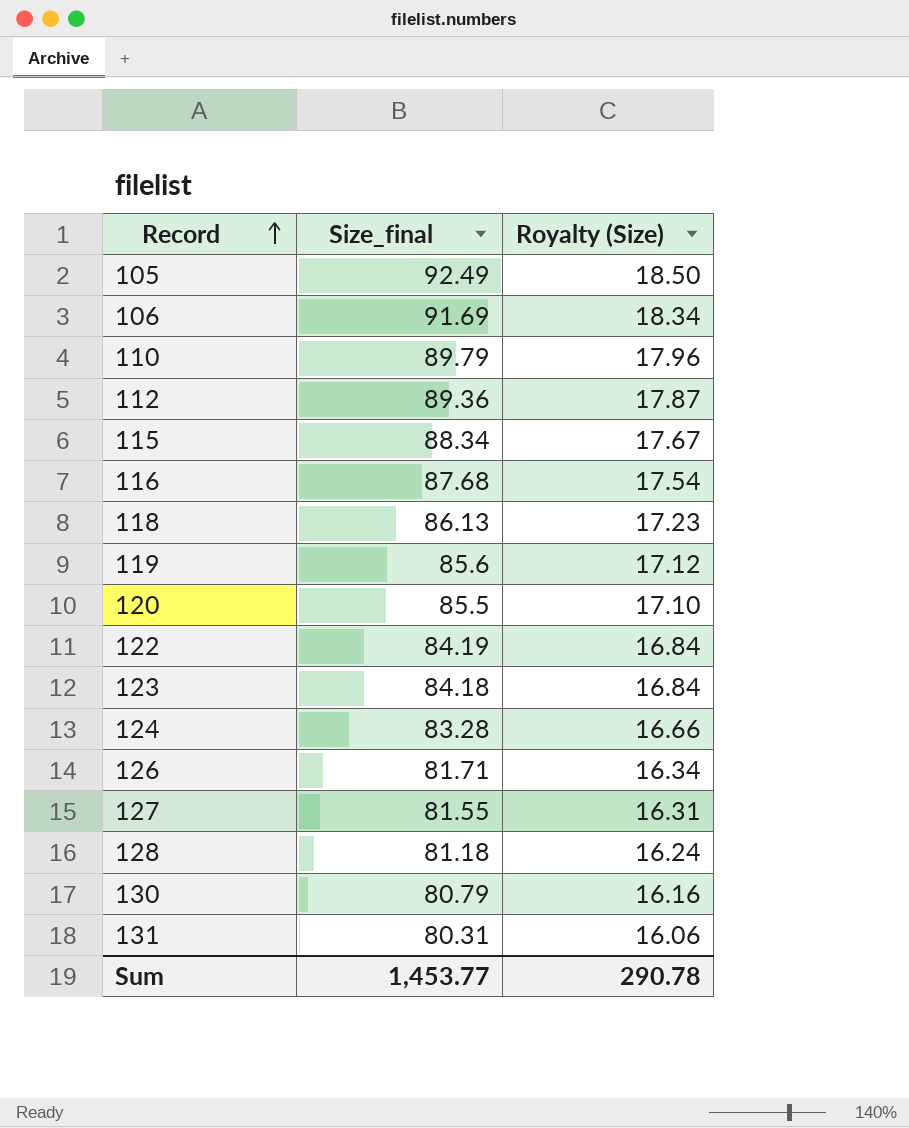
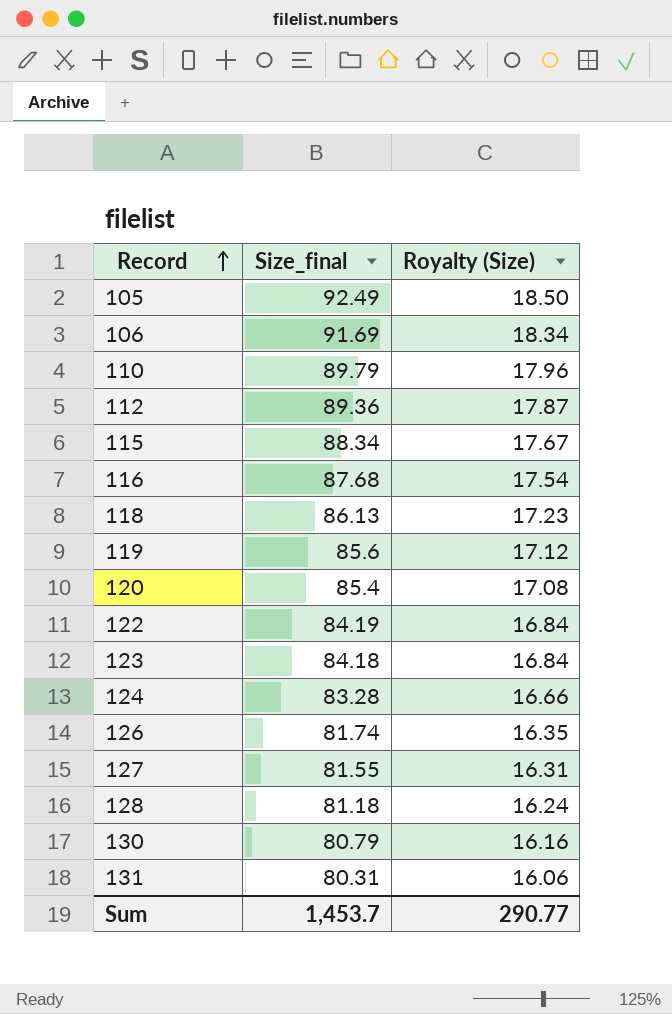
120 | Size_final: 85.5 -> 85.4
120 | Royalty (Size): 17.10 -> 17.08
126 | Size_final: 81.71 -> 81.74
126 | Royalty (Size): 16.34 -> 16.35
Sum | Size_final: 1,453.77 -> 1,453.7
Sum | Royalty (Size): 290.78 -> 290.77

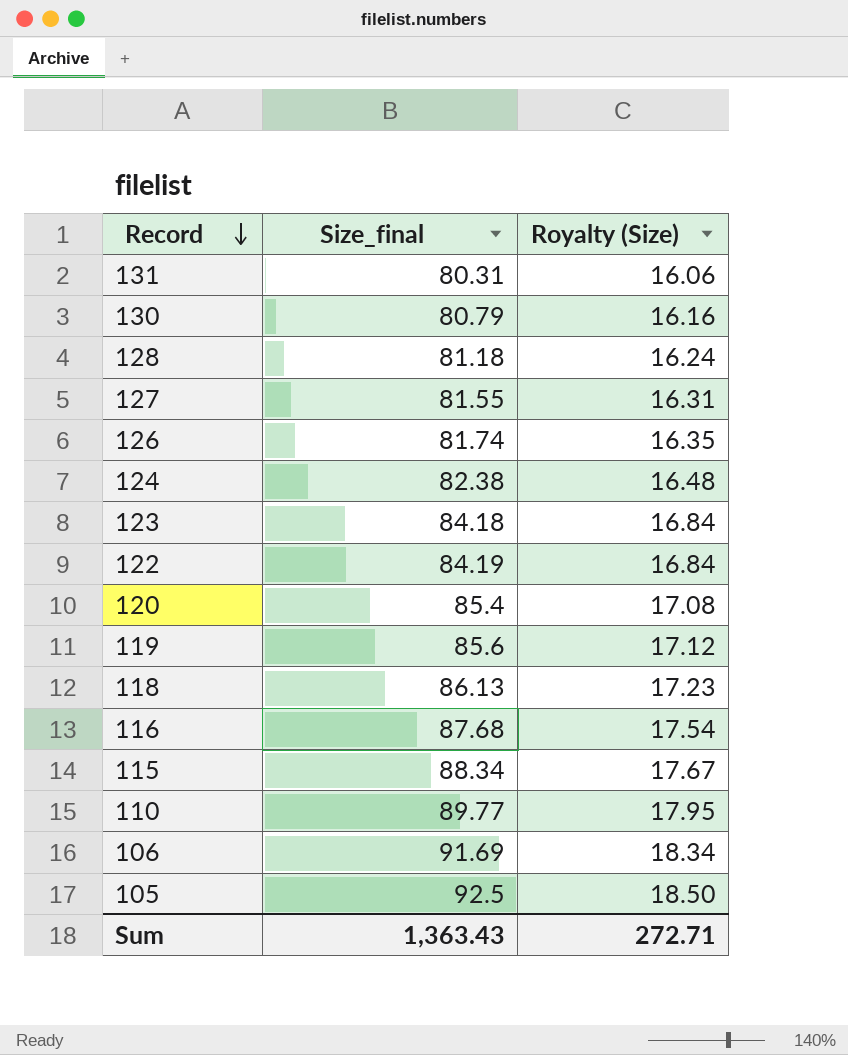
row order: Record ascending -> Record descending
row 112: 89.36 | 17.87 -> none
124 | Size_final: 83.28 -> 82.38
124 | Royalty (Size): 16.66 -> 16.48
110 | Size_final: 89.79 -> 89.77
110 | Royalty (Size): 17.96 -> 17.95
105 | Size_final: 92.49 -> 92.5
Sum | Size_final: 1,453.7 -> 1,363.43
Sum | Royalty (Size): 290.77 -> 272.71

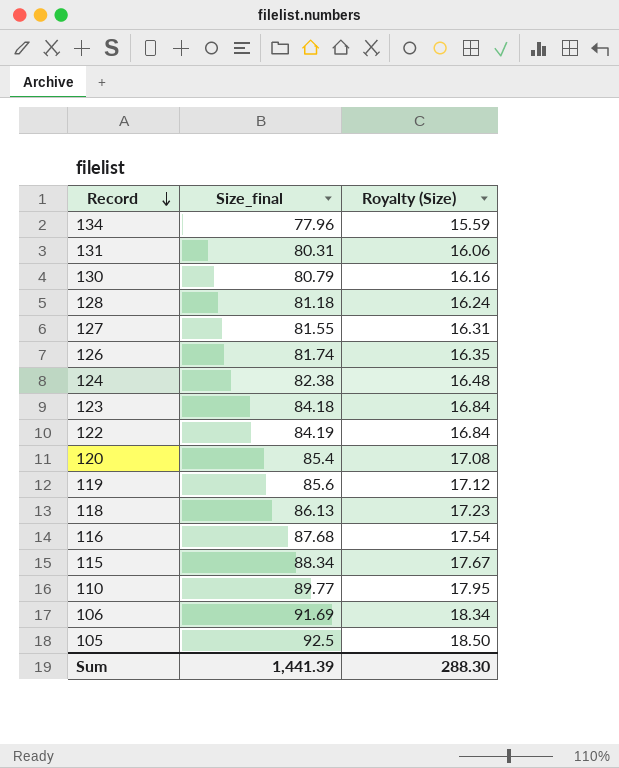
row 134: none -> 77.96 | 15.59
Sum | Size_final: 1,363.43 -> 1,441.39
Sum | Royalty (Size): 272.71 -> 288.30

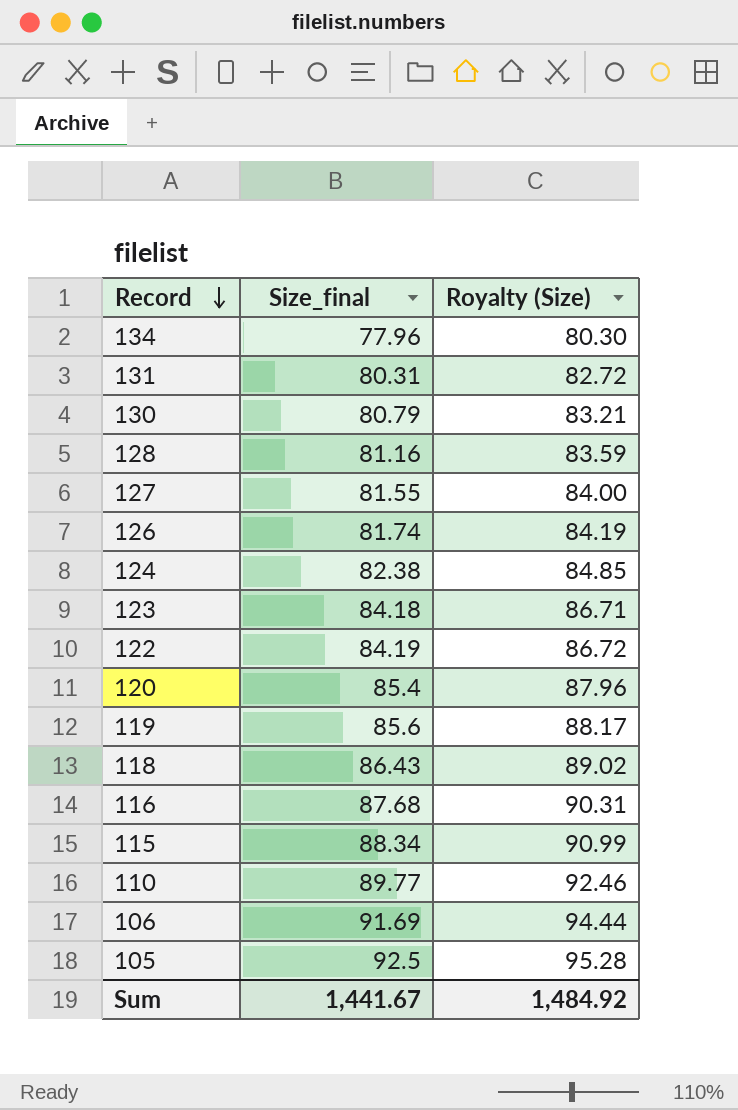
column Royalty (Size) | formula: [Size_final] * 0.2 -> [Size_final] * 1.03
128 | Size_final: 81.18 -> 81.16
118 | Size_final: 86.13 -> 86.43
Sum | Size_final: 1,441.39 -> 1,441.67
Sum | Royalty (Size): 288.30 -> 1,484.92

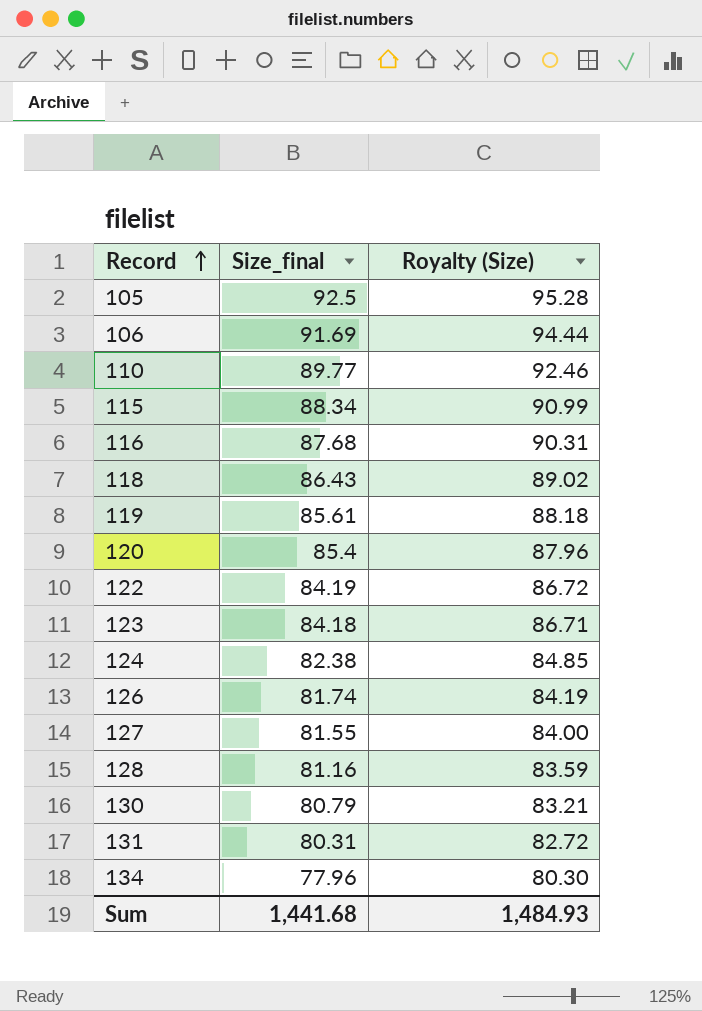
row order: Record descending -> Record ascending
119 | Size_final: 85.6 -> 85.61
119 | Royalty (Size): 88.17 -> 88.18
Sum | Size_final: 1,441.67 -> 1,441.68
Sum | Royalty (Size): 1,484.92 -> 1,484.93

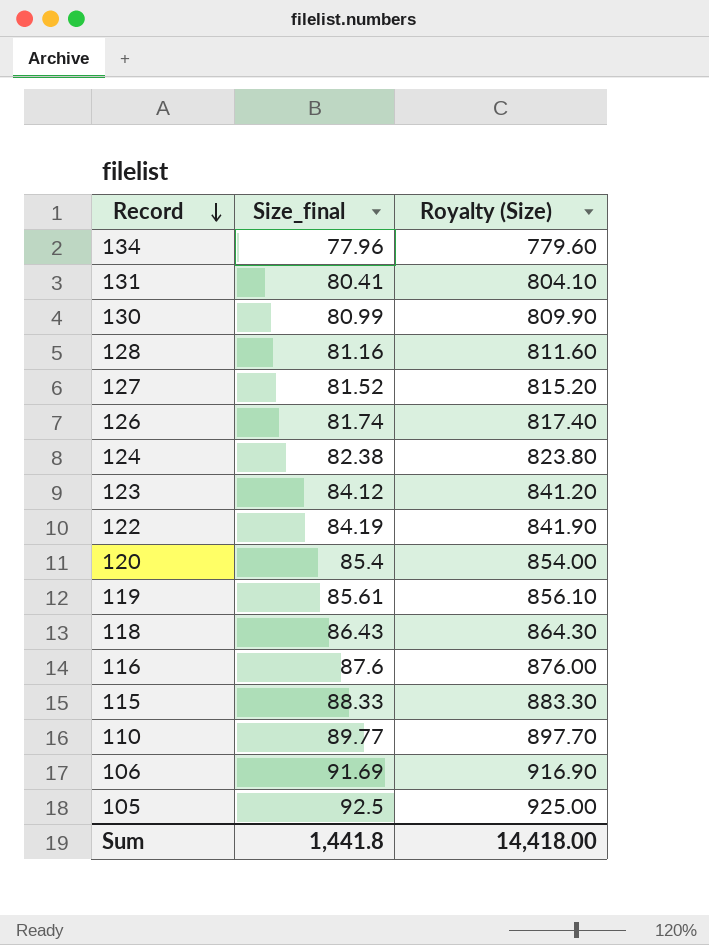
row order: Record ascending -> Record descending
column Royalty (Size) | formula: [Size_final] * 1.03 -> [Size_final] * 10
131 | Size_final: 80.31 -> 80.41
130 | Size_final: 80.79 -> 80.99
127 | Size_final: 81.55 -> 81.52
123 | Size_final: 84.18 -> 84.12
116 | Size_final: 87.68 -> 87.6
115 | Size_final: 88.34 -> 88.33
Sum | Size_final: 1,441.68 -> 1,441.8
Sum | Royalty (Size): 1,484.93 -> 14,418.00

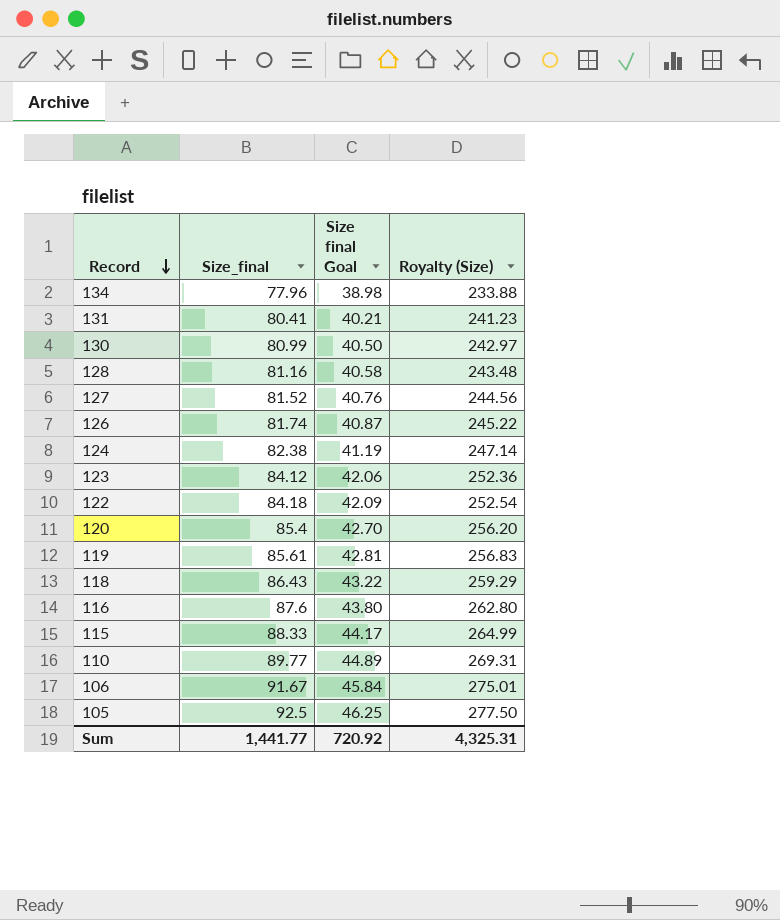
column Size final Goal | formula: none -> [Size_final] * 0.5
column Royalty (Size) | formula: [Size_final] * 10 -> [Size_final] * 3
122 | Size_final: 84.19 -> 84.18
106 | Size_final: 91.69 -> 91.67
Sum | Size_final: 1,441.8 -> 1,441.77
Sum | Royalty (Size): 14,418.00 -> 4,325.31

